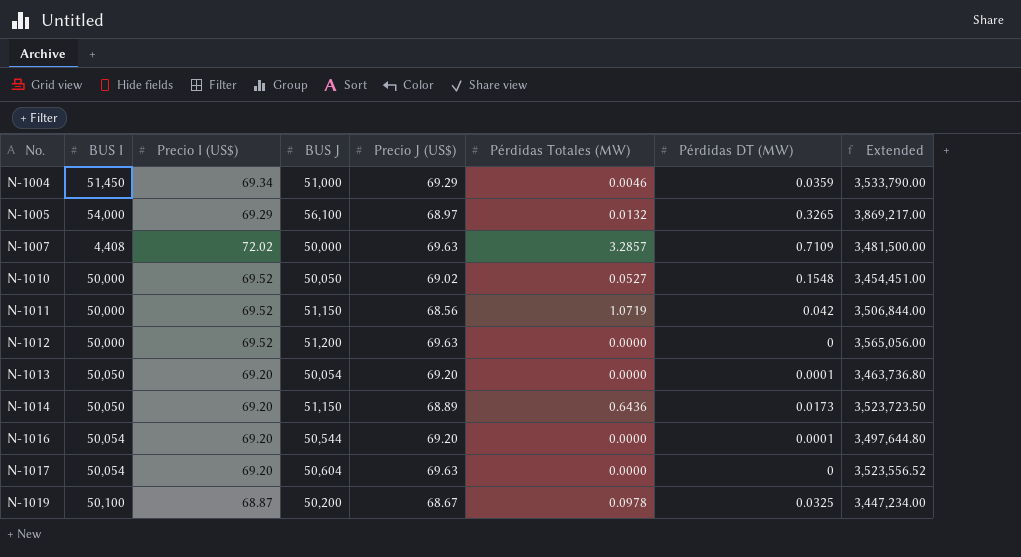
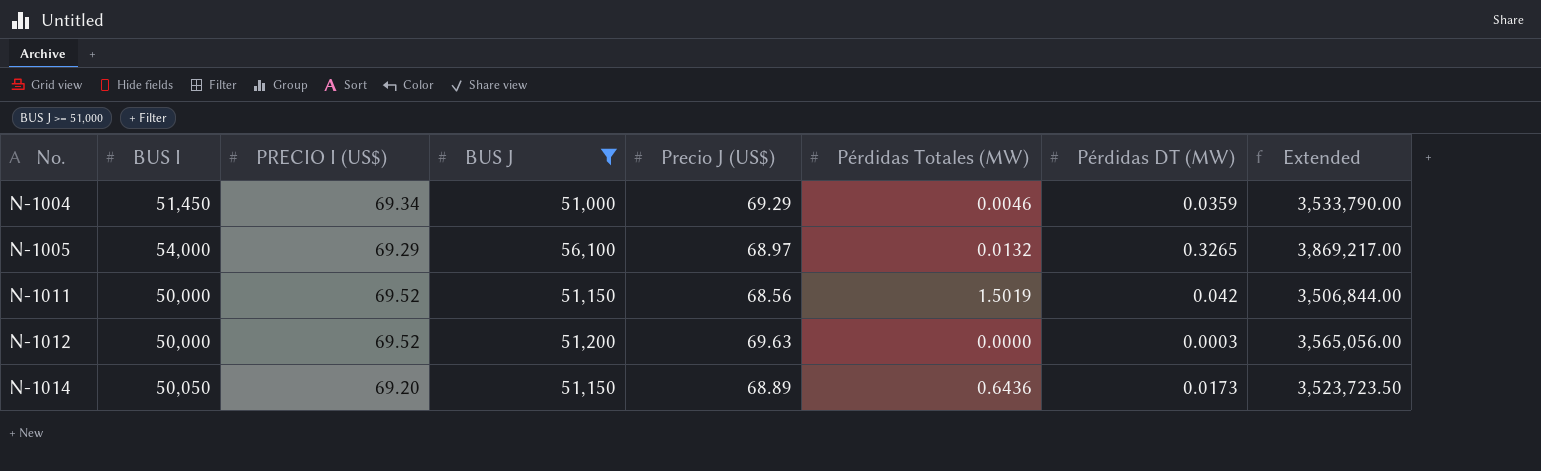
filter: none -> BUS J >= 51,000
column name: Precio I (US$) -> PRECIO I (US$)
N-1011 | Pérdidas Totales (MW): 1.0719 -> 1.5019
N-1012 | Pérdidas DT (MW): 0 -> 0.0003

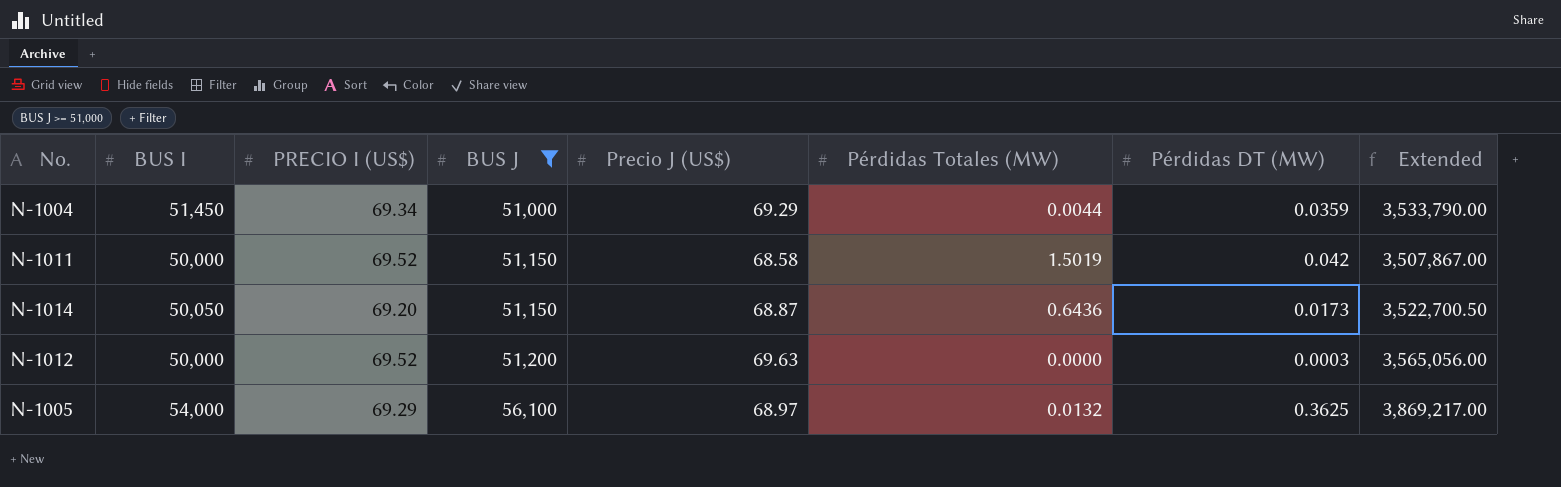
row order: No. ascending -> BUS J ascending
N-1004 | Pérdidas Totales (MW): 0.0046 -> 0.0044
N-1011 | Precio J (US$): 68.56 -> 68.58
N-1011 | Extended: 3,506,844.00 -> 3,507,867.00
N-1014 | Precio J (US$): 68.89 -> 68.87
N-1014 | Extended: 3,523,723.50 -> 3,522,700.50
N-1005 | Pérdidas DT (MW): 0.3265 -> 0.3625

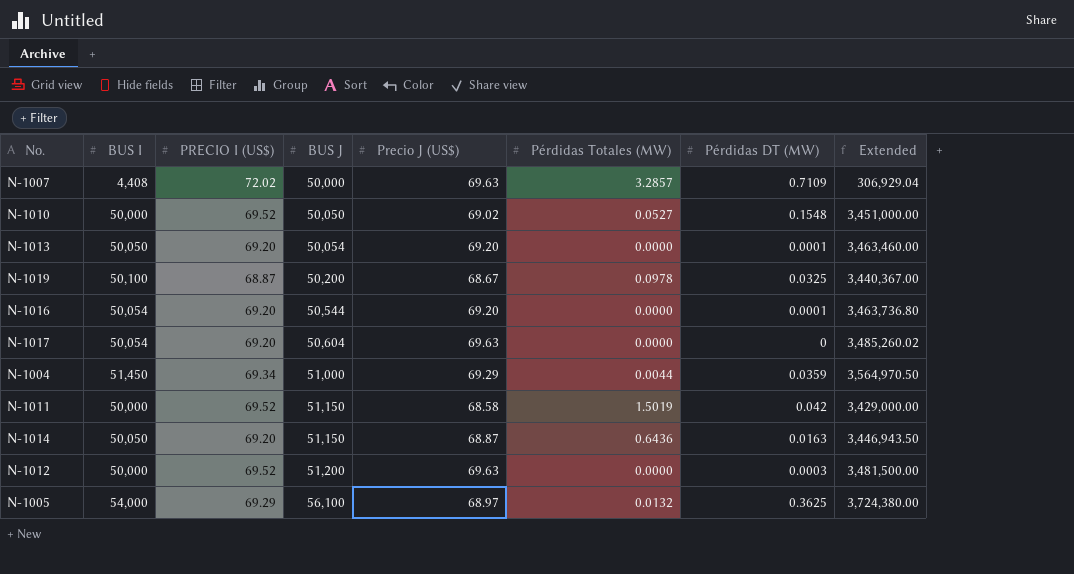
filter: BUS J >= 51,000 -> none
column Extended | formula: [BUS J] * [Precio J (US$)] -> [BUS I] * [Precio J (US$)]
N-1014 | Pérdidas DT (MW): 0.0173 -> 0.0163

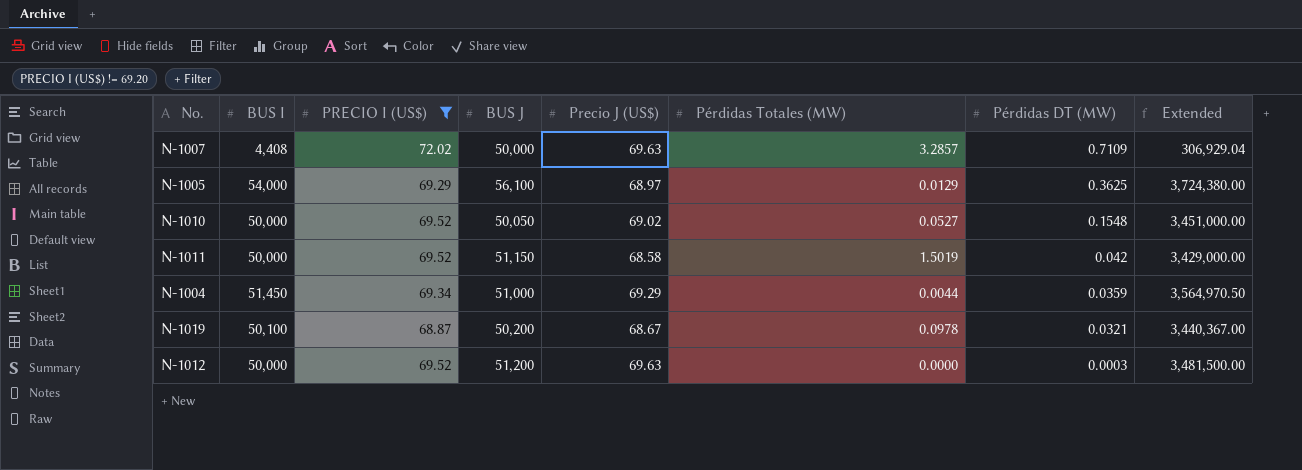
filter: none -> PRECIO I (US$) != 69.20
row order: BUS J ascending -> Pérdidas DT (MW) descending
N-1005 | Pérdidas Totales (MW): 0.0132 -> 0.0129
N-1019 | Pérdidas DT (MW): 0.0325 -> 0.0321

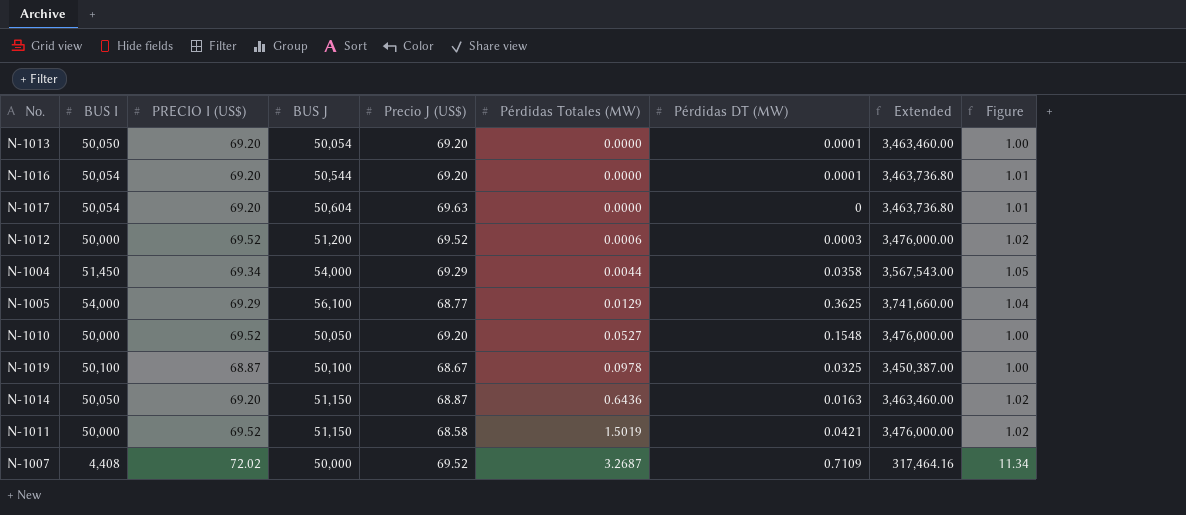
filter: PRECIO I (US$) != 69.20 -> none
row order: Pérdidas DT (MW) descending -> Pérdidas Totales (MW) ascending
column Extended | formula: [BUS I] * [Precio J (US$)] -> [BUS I] * [PRECIO I (US$)]
column Figure | formula: none -> [BUS J] / [BUS I]
N-1012 | Precio J (US$): 69.63 -> 69.52
N-1012 | Pérdidas Totales (MW): 0.0000 -> 0.0006
N-1004 | BUS J: 51,000 -> 54,000
N-1004 | Pérdidas DT (MW): 0.0359 -> 0.0358
N-1005 | Precio J (US$): 68.97 -> 68.77
N-1010 | Precio J (US$): 69.02 -> 69.20
N-1019 | BUS J: 50,200 -> 50,100
N-1019 | Pérdidas DT (MW): 0.0321 -> 0.0325
N-1011 | Pérdidas DT (MW): 0.042 -> 0.0421
N-1007 | Precio J (US$): 69.63 -> 69.52
N-1007 | Pérdidas Totales (MW): 3.2857 -> 3.2687

